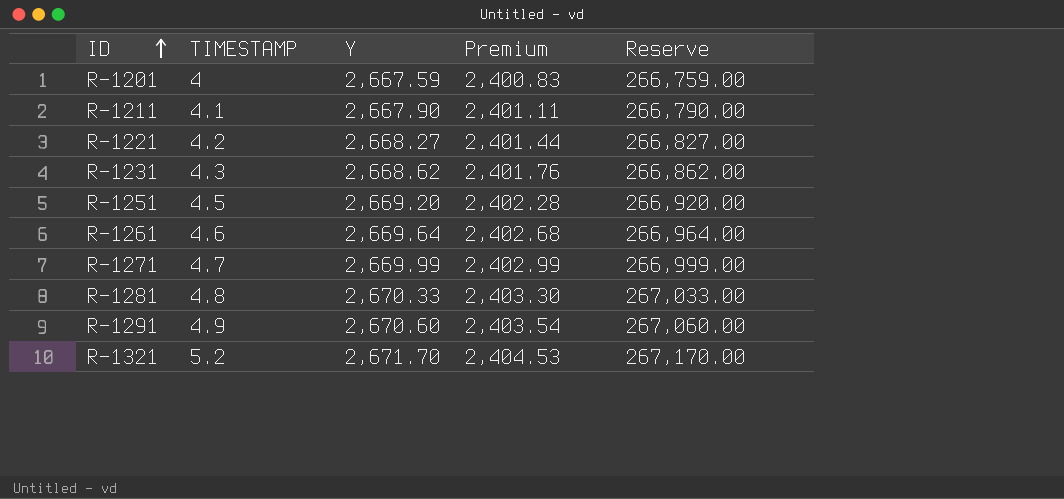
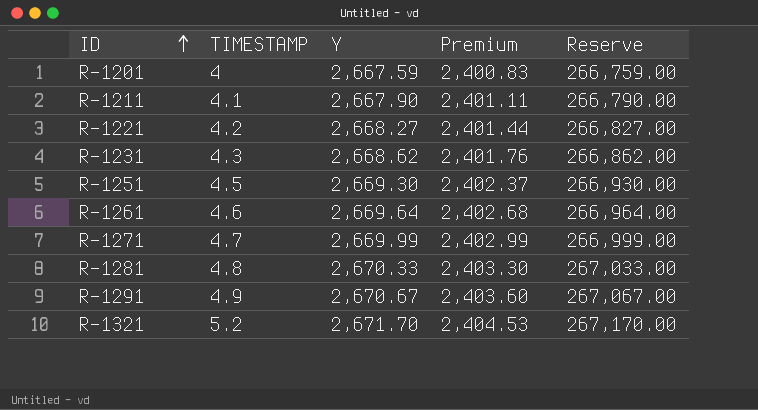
R-1251 | Y: 2,669.20 -> 2,669.30
R-1251 | Premium: 2,402.28 -> 2,402.37
R-1251 | Reserve: 266,920.00 -> 266,930.00
R-1291 | Y: 2,670.60 -> 2,670.67
R-1291 | Premium: 2,403.54 -> 2,403.60
R-1291 | Reserve: 267,060.00 -> 267,067.00

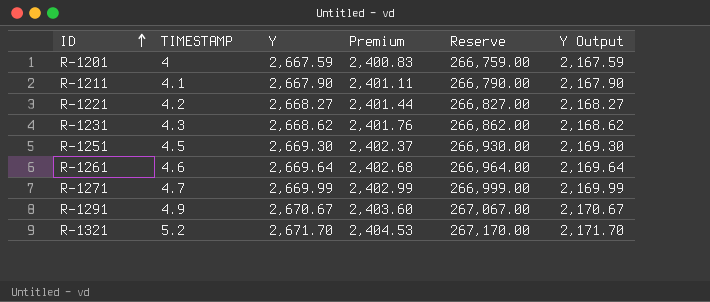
column Y Output | formula: none -> [Y] - 500
row R-1281: 4.8 | 2,670.33 | 2,403.30 | 267,033.00 -> none

